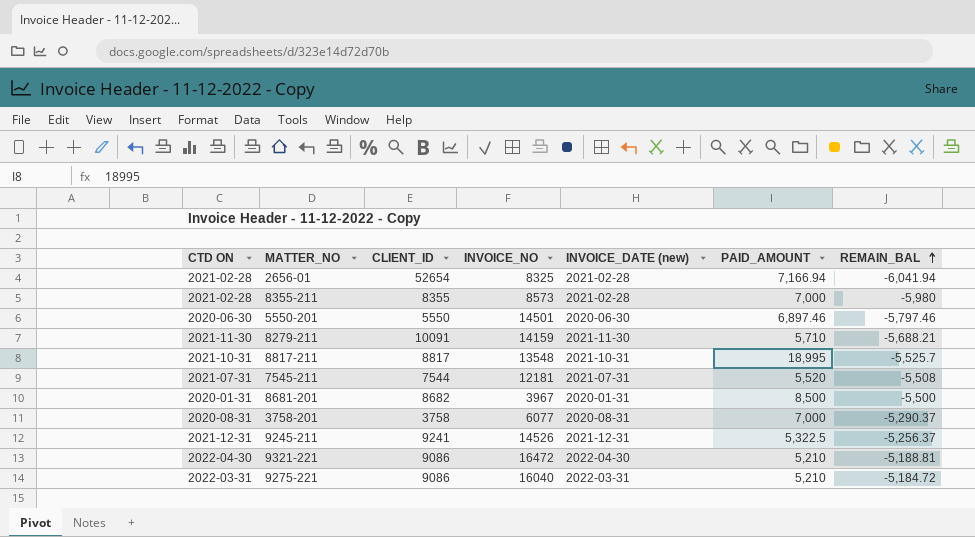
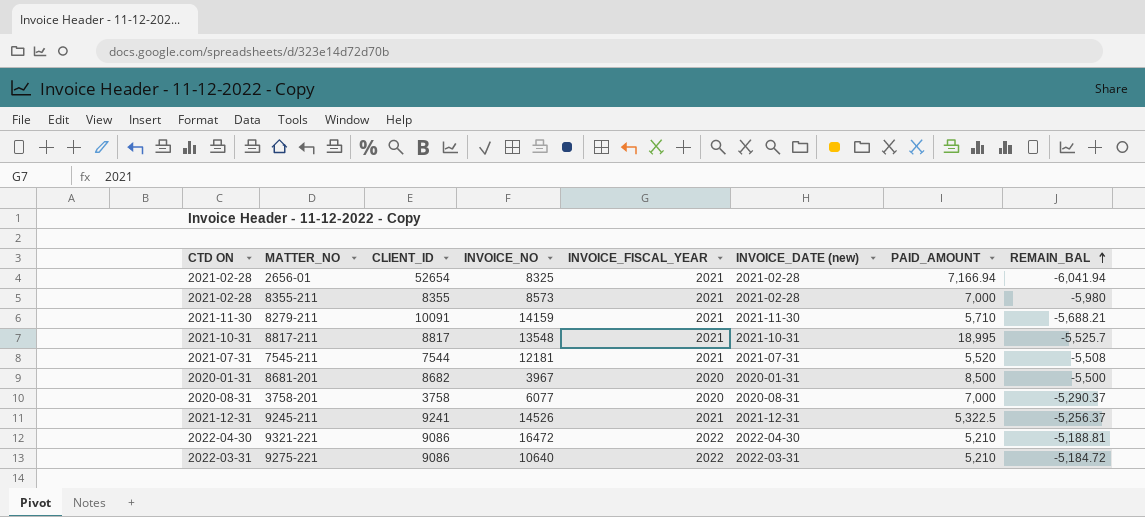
column INVOICE_FISCAL_YEAR | position: none -> 5
row 5550-201: 2020-06-30 | 5550 | 14501 | 2020-06-30 | 6,897.46 | -5,797.46 -> none
9275-221 | INVOICE_NO: 16040 -> 10640

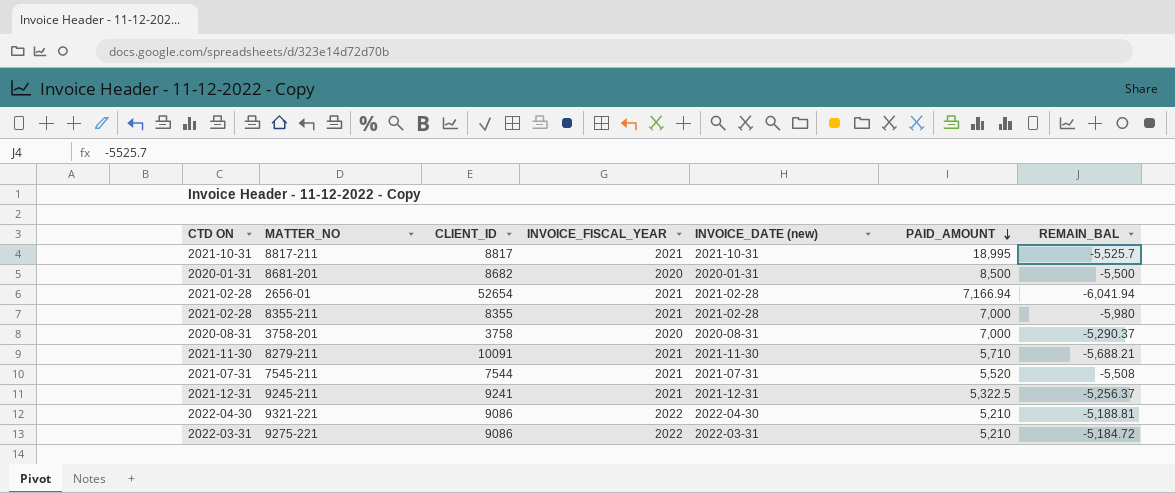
row order: REMAIN_BAL ascending -> PAID_AMOUNT descending
column INVOICE_NO | position: 4 -> none

